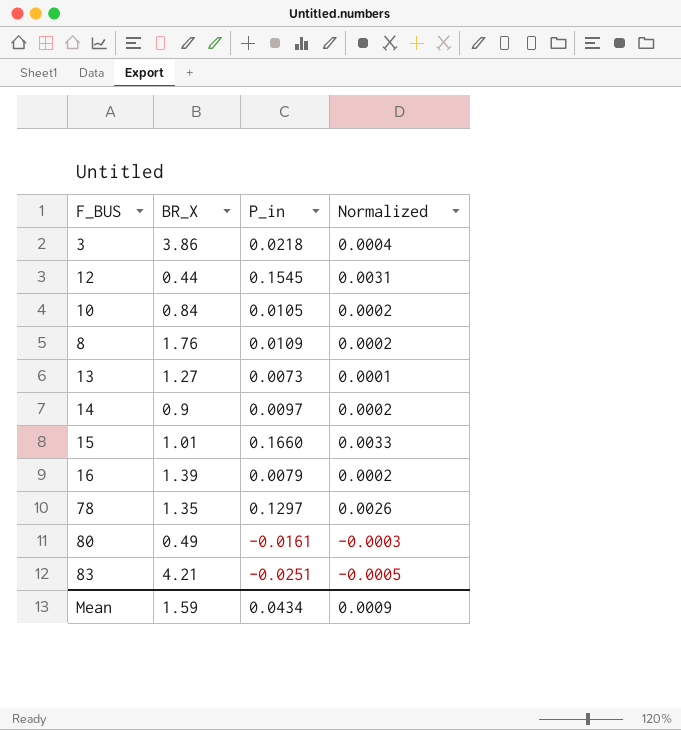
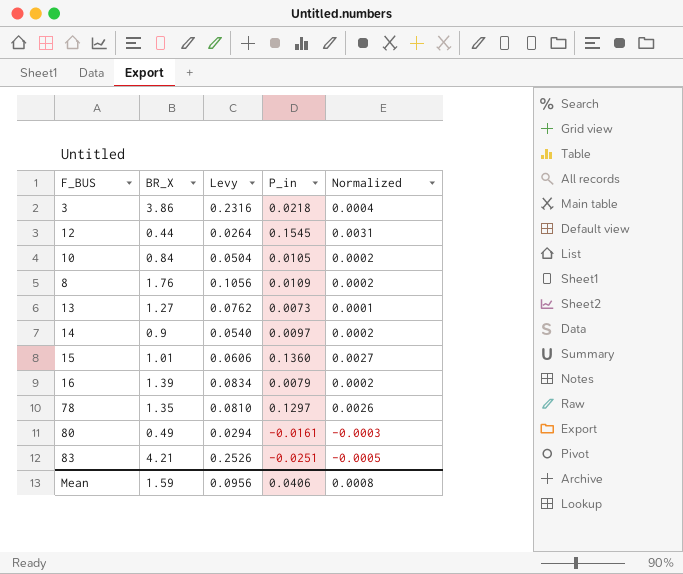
column Levy | formula: none -> [BR_X] * 0.06
15 | P_in: 0.1660 -> 0.1360
15 | Normalized: 0.0033 -> 0.0027
Mean | P_in: 0.0434 -> 0.0406
Mean | Normalized: 0.0009 -> 0.0008

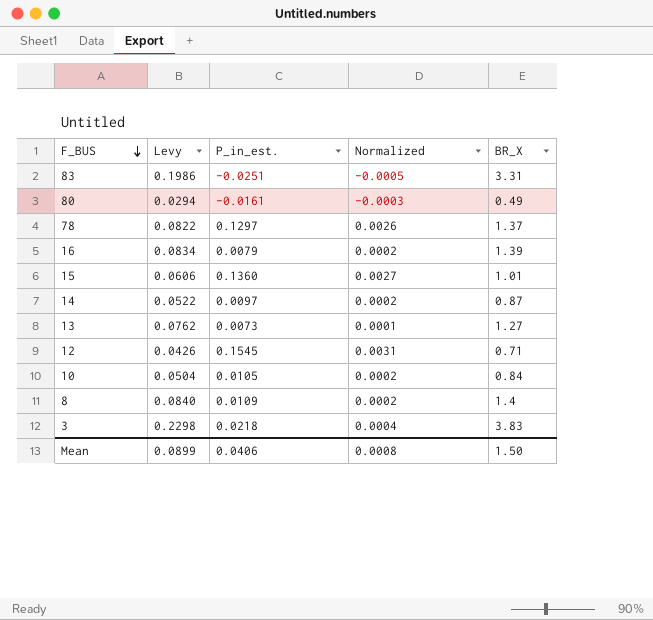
row order: none -> F_BUS descending
column name: P_in -> P_in_est.
column BR_X | position: 2 -> 5
83 | Levy: 0.2526 -> 0.1986
83 | BR_X: 4.21 -> 3.31
78 | Levy: 0.0810 -> 0.0822
78 | BR_X: 1.35 -> 1.37
14 | Levy: 0.0540 -> 0.0522
14 | BR_X: 0.9 -> 0.87
12 | Levy: 0.0264 -> 0.0426
12 | BR_X: 0.44 -> 0.71
8 | Levy: 0.1056 -> 0.0840
8 | BR_X: 1.76 -> 1.4
3 | Levy: 0.2316 -> 0.2298
3 | BR_X: 3.86 -> 3.83
Mean | Levy: 0.0956 -> 0.0899
Mean | BR_X: 1.59 -> 1.50

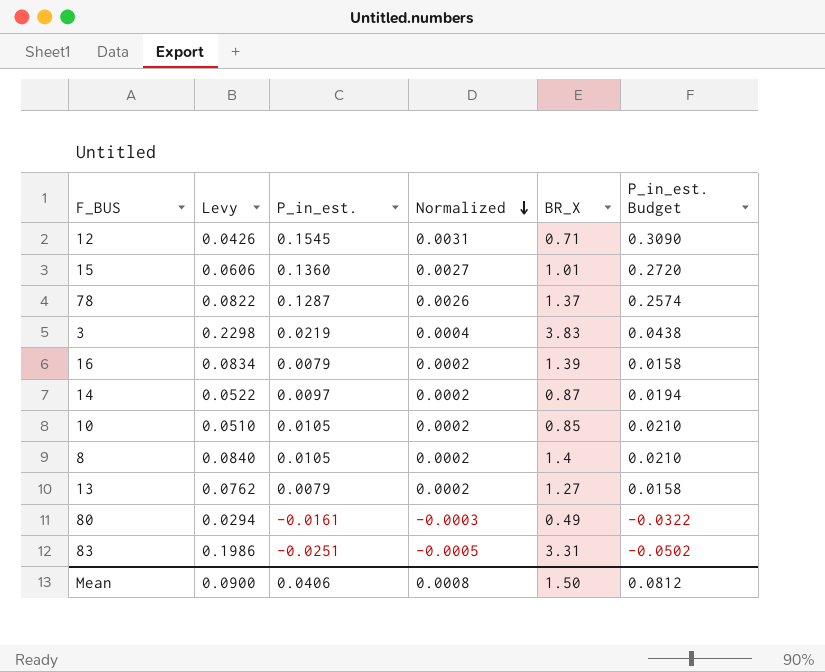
row order: F_BUS descending -> Normalized descending
column P_in_est. Budget | formula: none -> [P_in_est.] * 2
78 | P_in_est.: 0.1297 -> 0.1287
3 | P_in_est.: 0.0218 -> 0.0219
10 | Levy: 0.0504 -> 0.0510
10 | BR_X: 0.84 -> 0.85
8 | P_in_est.: 0.0109 -> 0.0105
13 | P_in_est.: 0.0073 -> 0.0079
13 | Normalized: 0.0001 -> 0.0002
Mean | Levy: 0.0899 -> 0.0900

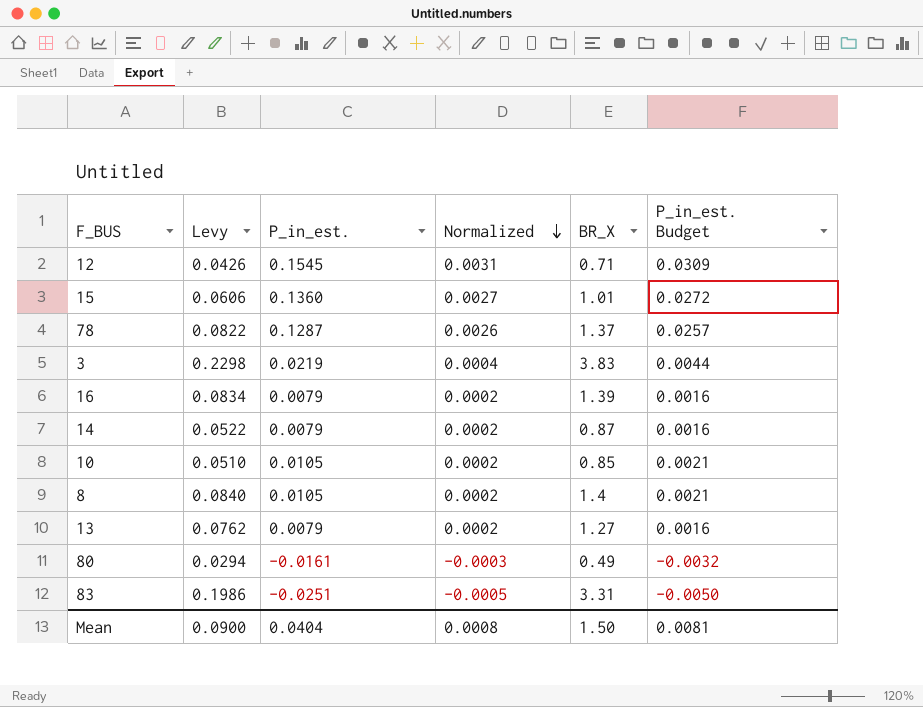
column P_in_est. Budget | formula: [P_in_est.] * 2 -> [P_in_est.] * 0.2
14 | P_in_est.: 0.0097 -> 0.0079
Mean | P_in_est.: 0.0406 -> 0.0404
Mean | P_in_est. Budget: 0.0812 -> 0.0081

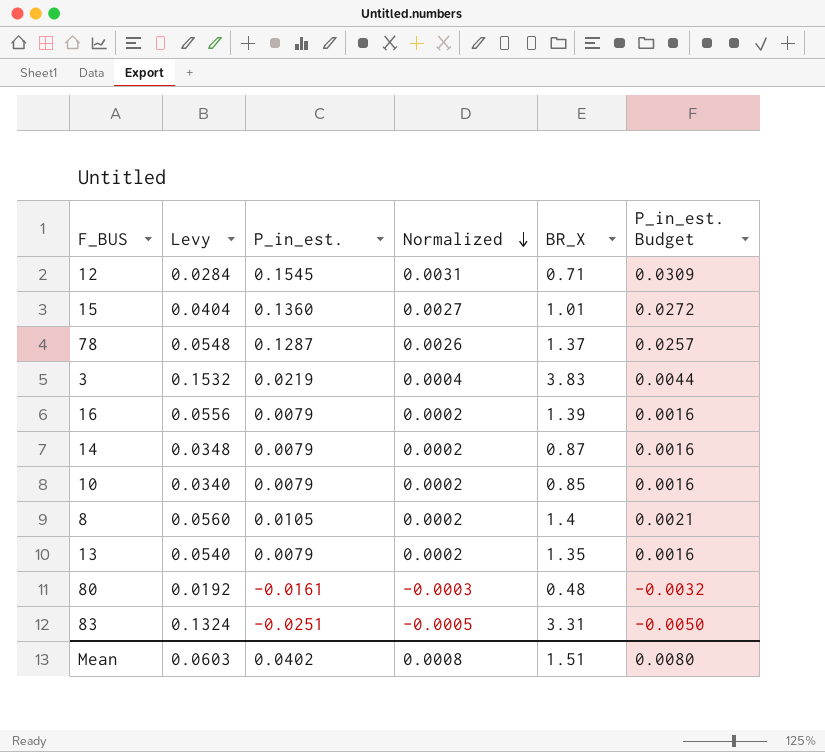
column Levy | formula: [BR_X] * 0.06 -> [BR_X] * 0.04
10 | P_in_est.: 0.0105 -> 0.0079
10 | P_in_est. Budget: 0.0021 -> 0.0016
13 | BR_X: 1.27 -> 1.35
80 | BR_X: 0.49 -> 0.48
Mean | Levy: 0.0900 -> 0.0603
Mean | P_in_est.: 0.0404 -> 0.0402
Mean | BR_X: 1.50 -> 1.51
Mean | P_in_est. Budget: 0.0081 -> 0.0080

